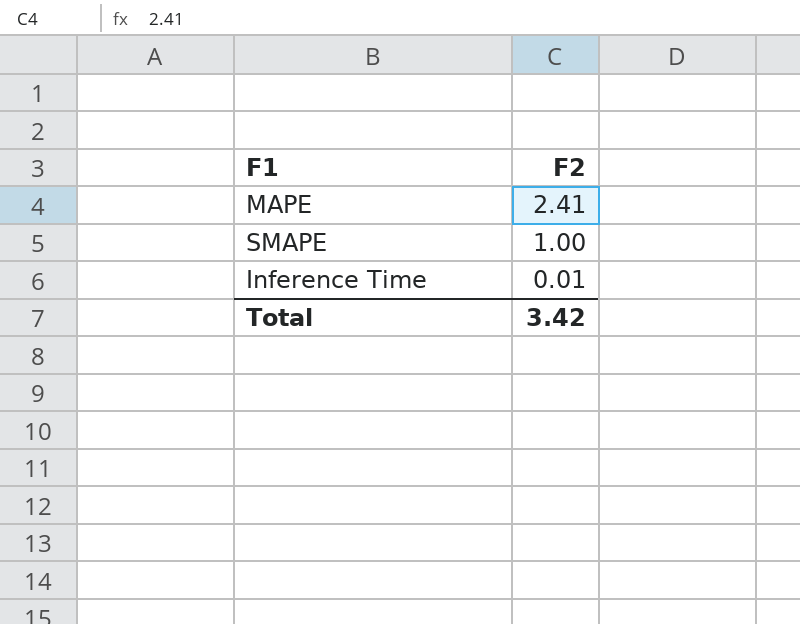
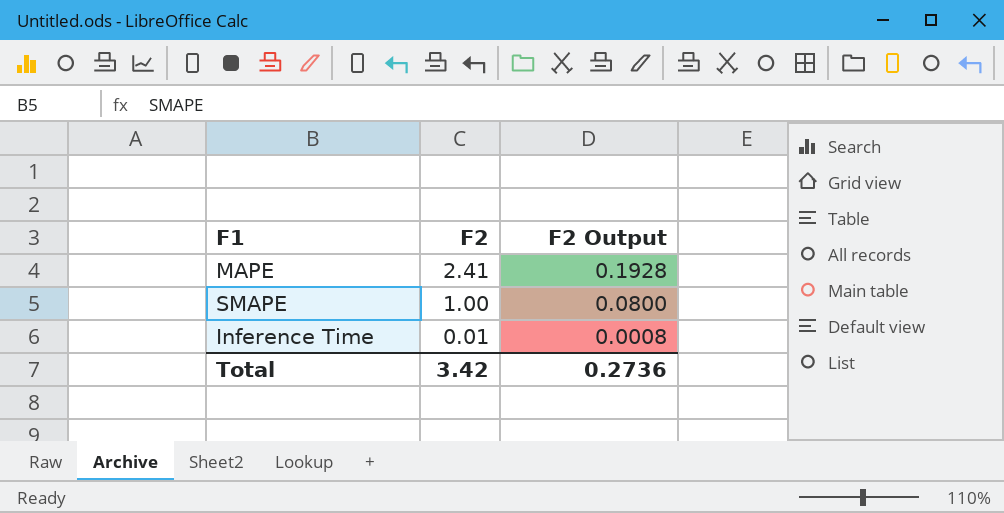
column F2 Output | formula: none -> [F2] * 0.08

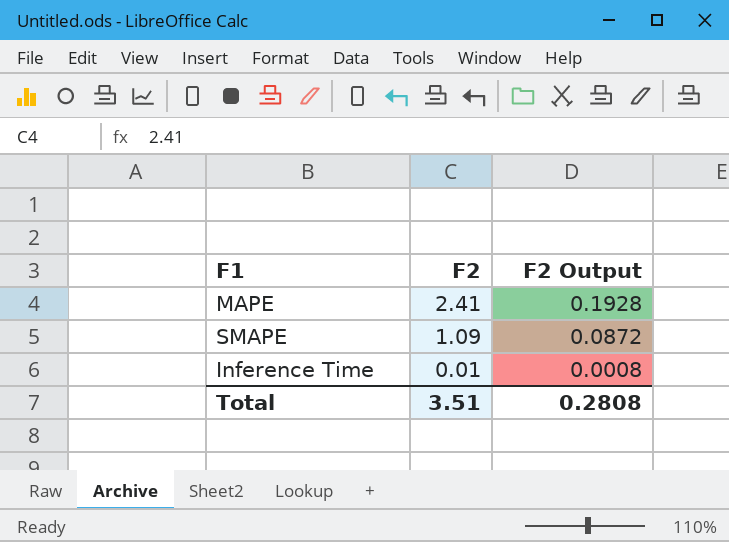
SMAPE | F2: 1.00 -> 1.09
SMAPE | F2 Output: 0.0800 -> 0.0872
Total | F2: 3.42 -> 3.51
Total | F2 Output: 0.2736 -> 0.2808

